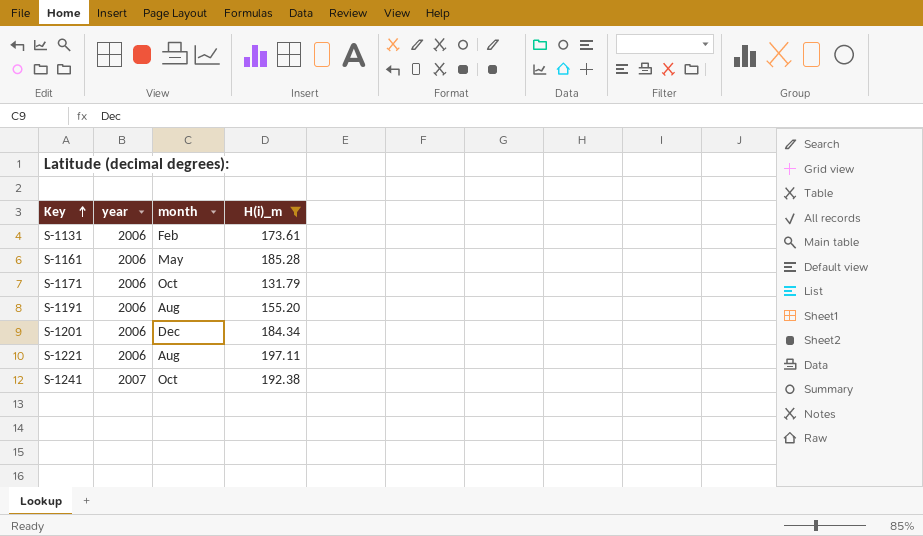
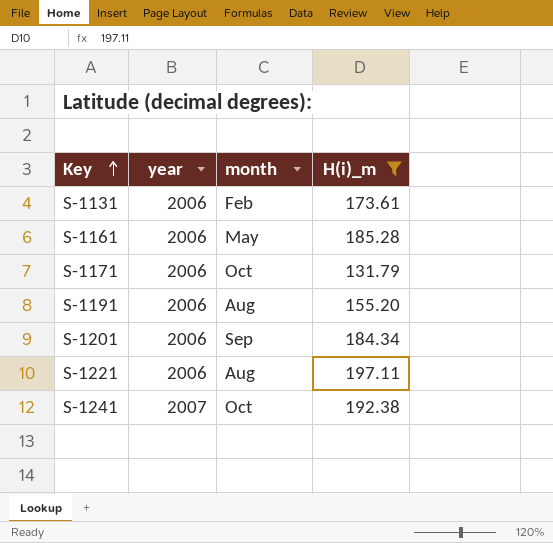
S-1201 | month: Dec -> Sep

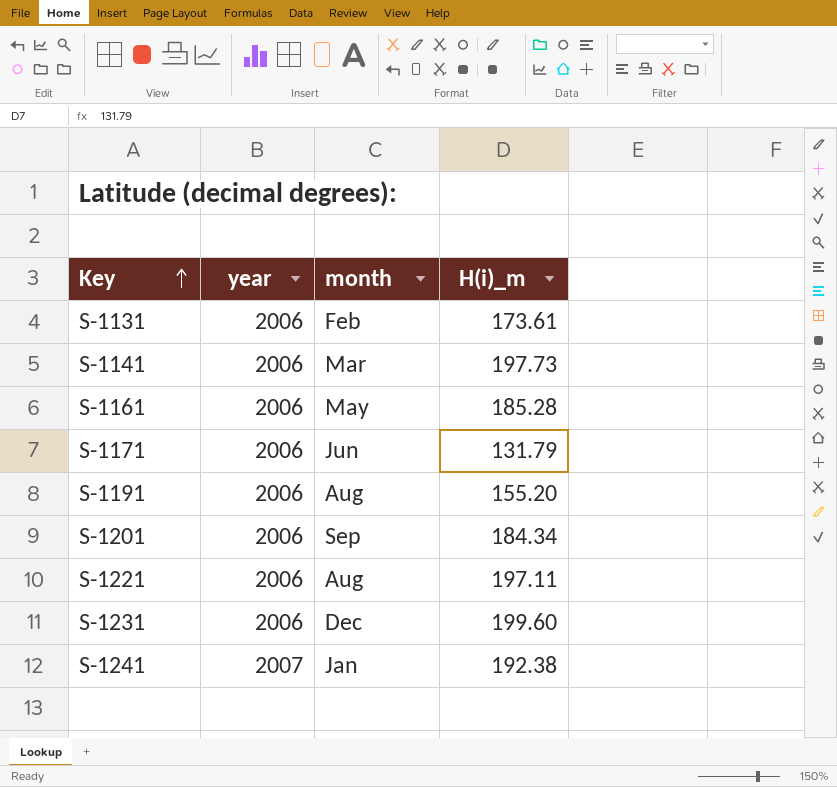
filter: H(i)_m <= 197.11 -> none
S-1171 | month: Oct -> Jun
S-1241 | month: Oct -> Jan

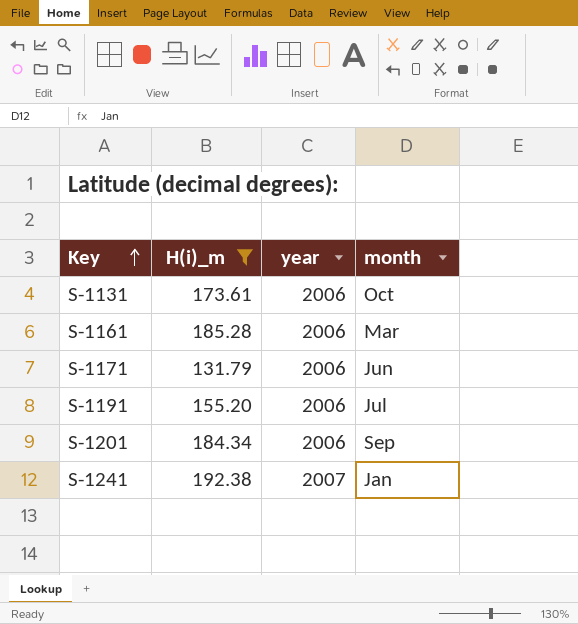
filter: none -> H(i)_m <= 192.38
column H(i)_m | position: 4 -> 2
S-1131 | month: Feb -> Oct
S-1161 | month: May -> Mar
S-1191 | month: Aug -> Jul

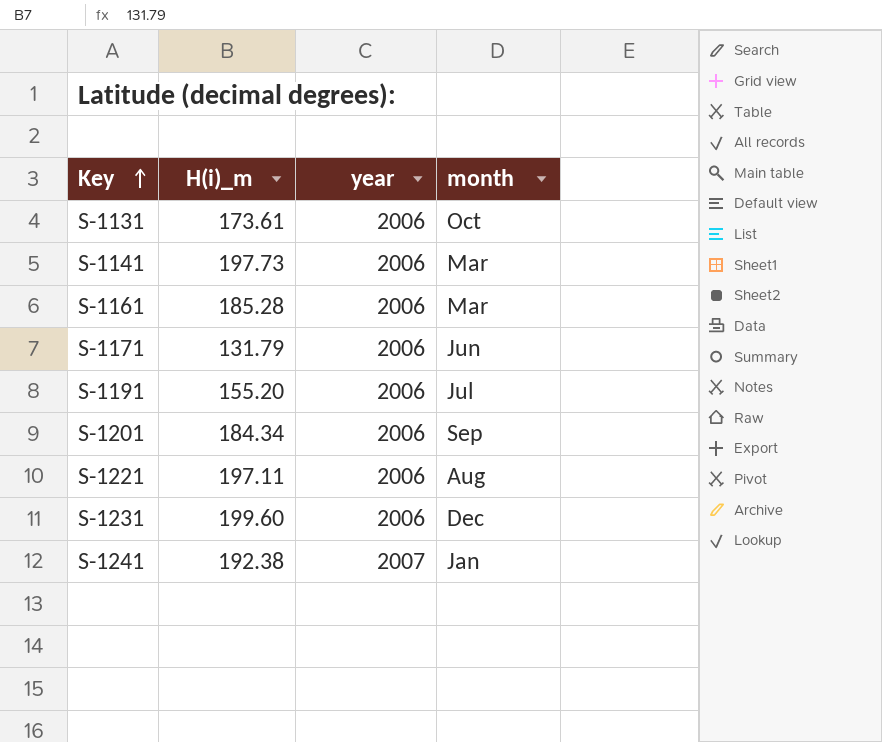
filter: H(i)_m <= 192.38 -> none

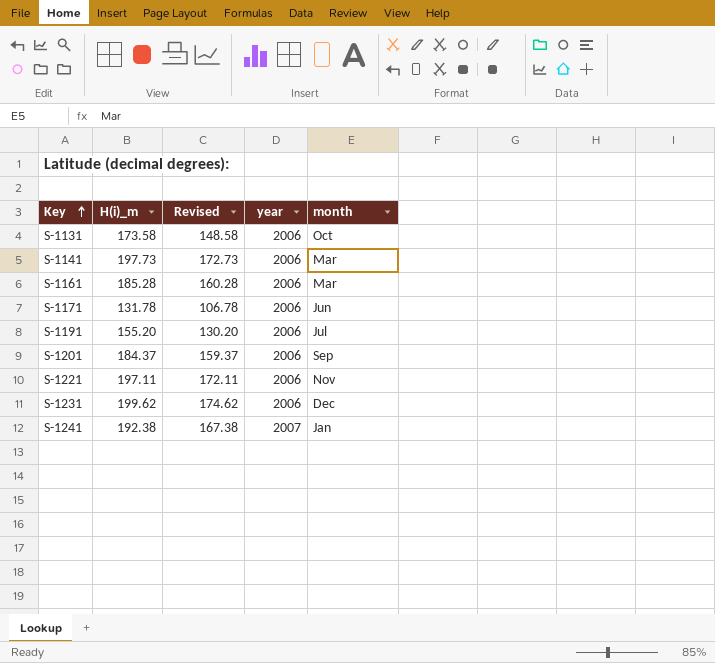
column Revised | formula: none -> [H(i)_m] - 25
S-1131 | H(i)_m: 173.61 -> 173.58
S-1171 | H(i)_m: 131.79 -> 131.78
S-1201 | H(i)_m: 184.34 -> 184.37
S-1221 | month: Aug -> Nov
S-1231 | H(i)_m: 199.60 -> 199.62

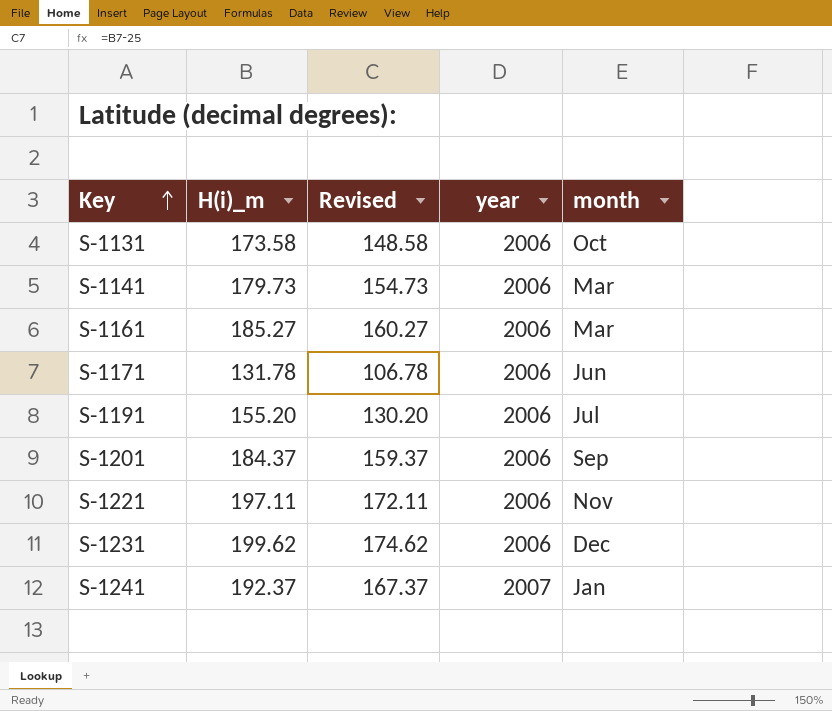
S-1141 | H(i)_m: 197.73 -> 179.73
S-1141 | Revised: 172.73 -> 154.73
S-1161 | H(i)_m: 185.28 -> 185.27
S-1161 | Revised: 160.28 -> 160.27
S-1241 | H(i)_m: 192.38 -> 192.37
S-1241 | Revised: 167.38 -> 167.37

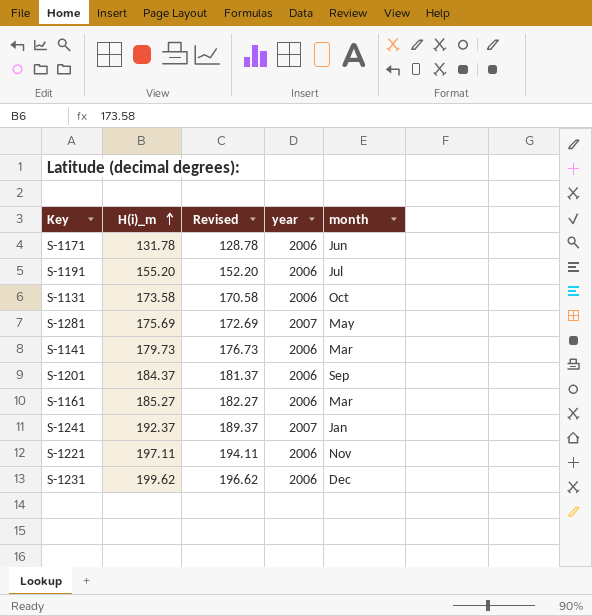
row order: Key ascending -> H(i)_m ascending
column Revised | formula: [H(i)_m] - 25 -> [H(i)_m] - 3
row S-1281: none -> 175.69 | 172.69 | 2007 | May

